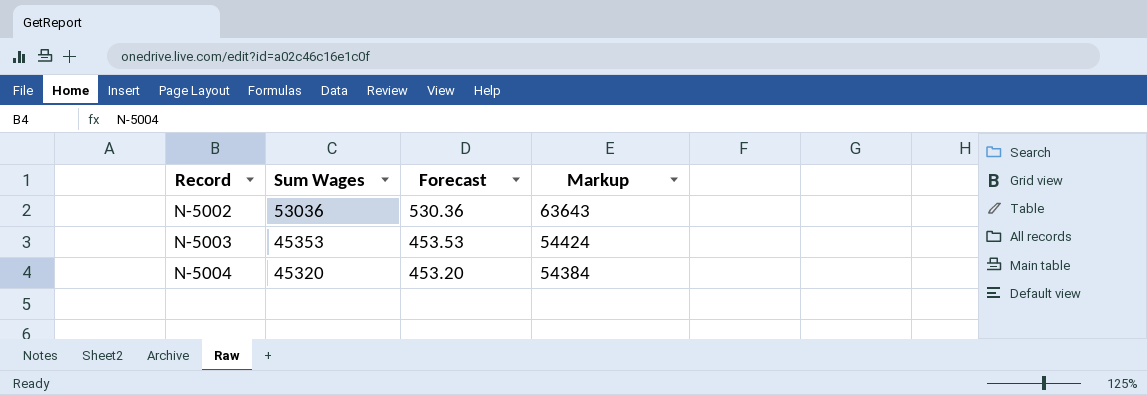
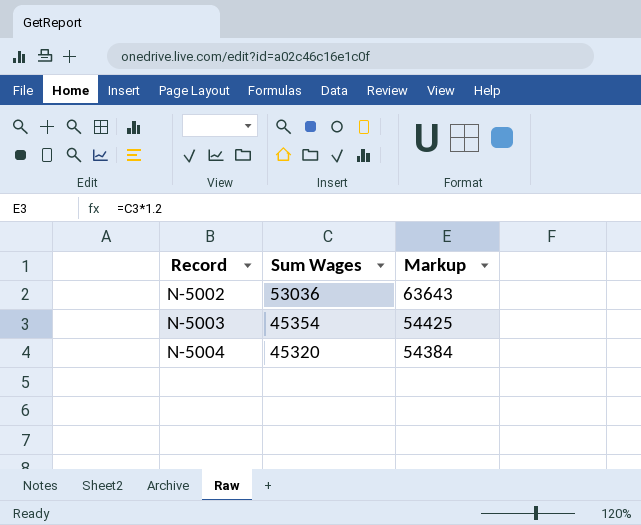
column Forecast | formula: [Sum Wages] * 0.01 -> none
N-5003 | Sum Wages: 45353 -> 45354
N-5003 | Markup: 54424 -> 54425

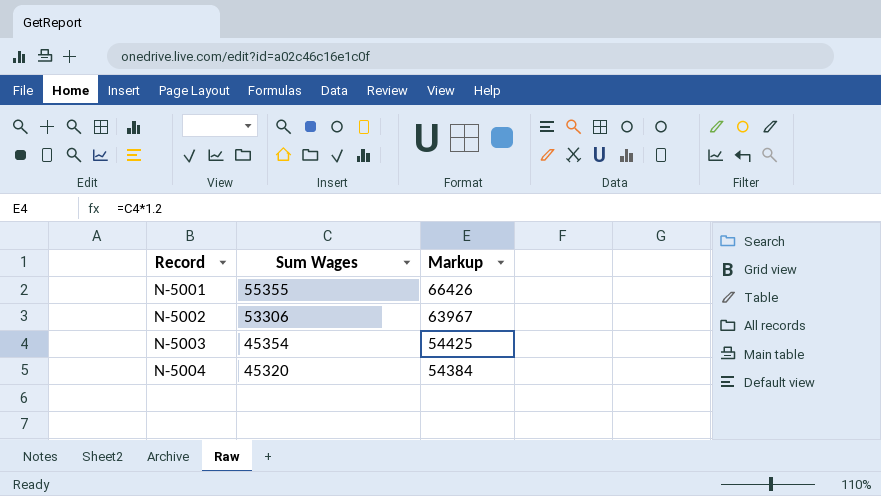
row N-5001: none -> 55355 | 66426
N-5002 | Sum Wages: 53036 -> 53306
N-5002 | Markup: 63643 -> 63967

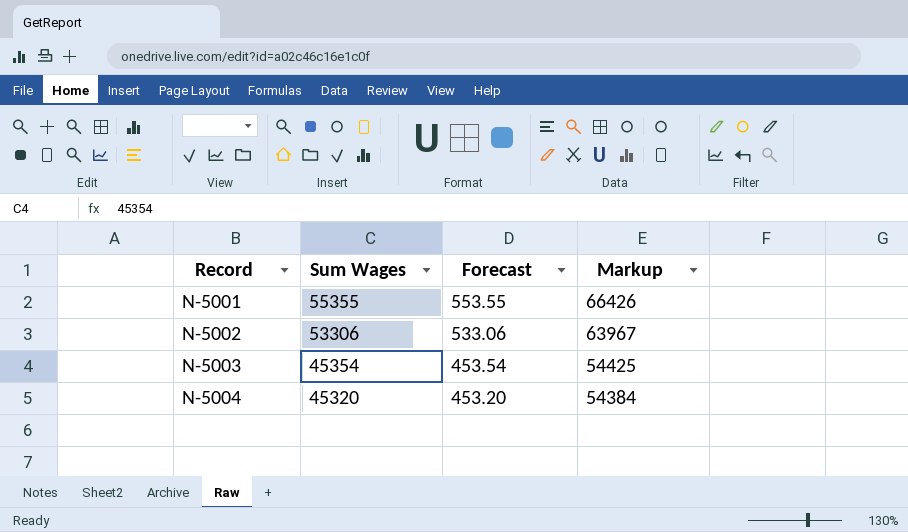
column Forecast | formula: none -> [Sum Wages] * 0.01

